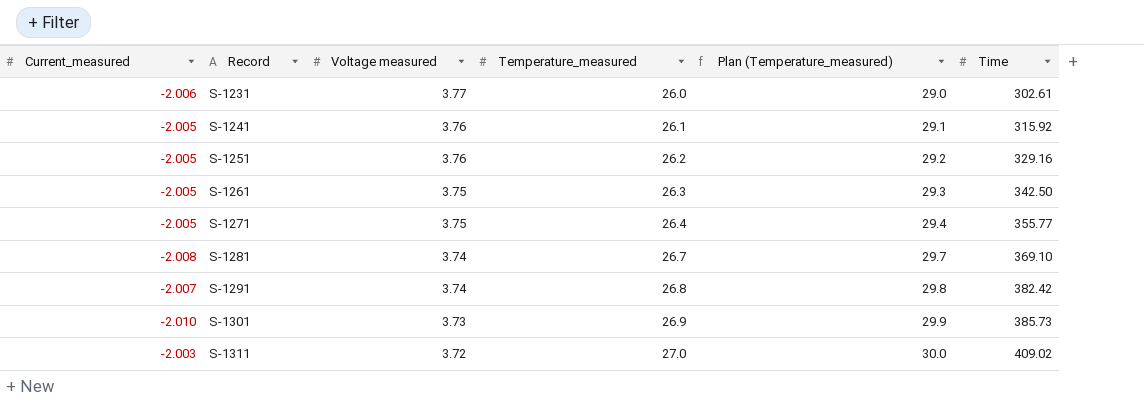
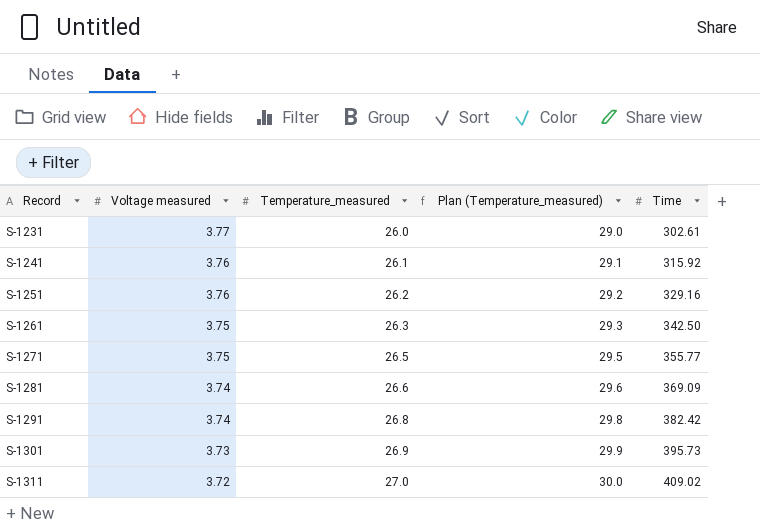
column Current_measured | position: 1 -> none
S-1271 | Temperature_measured: 26.4 -> 26.5
S-1271 | Plan (Temperature_measured): 29.4 -> 29.5
S-1281 | Temperature_measured: 26.7 -> 26.6
S-1281 | Plan (Temperature_measured): 29.7 -> 29.6
S-1281 | Time: 369.10 -> 369.09
S-1301 | Time: 385.73 -> 395.73

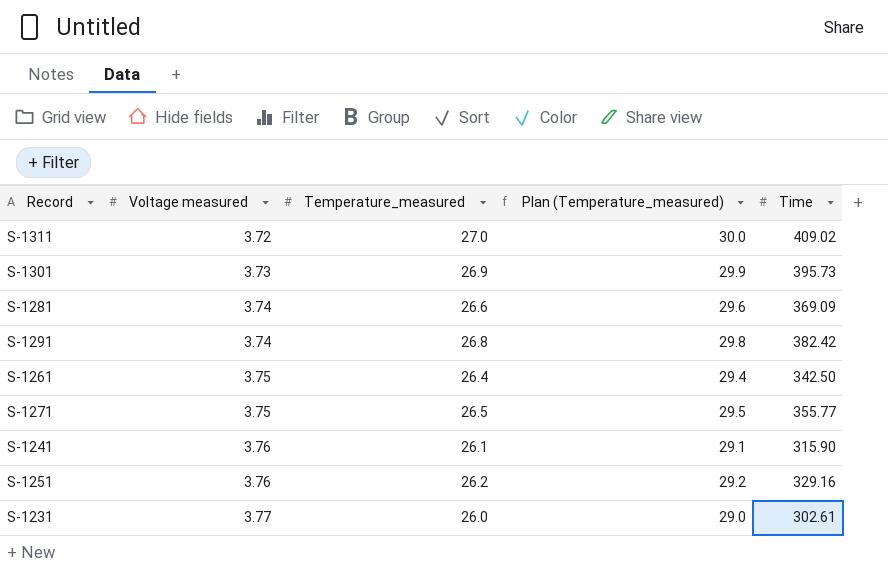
row order: Record ascending -> Voltage measured ascending
S-1261 | Temperature_measured: 26.3 -> 26.4
S-1261 | Plan (Temperature_measured): 29.3 -> 29.4
S-1241 | Time: 315.92 -> 315.90

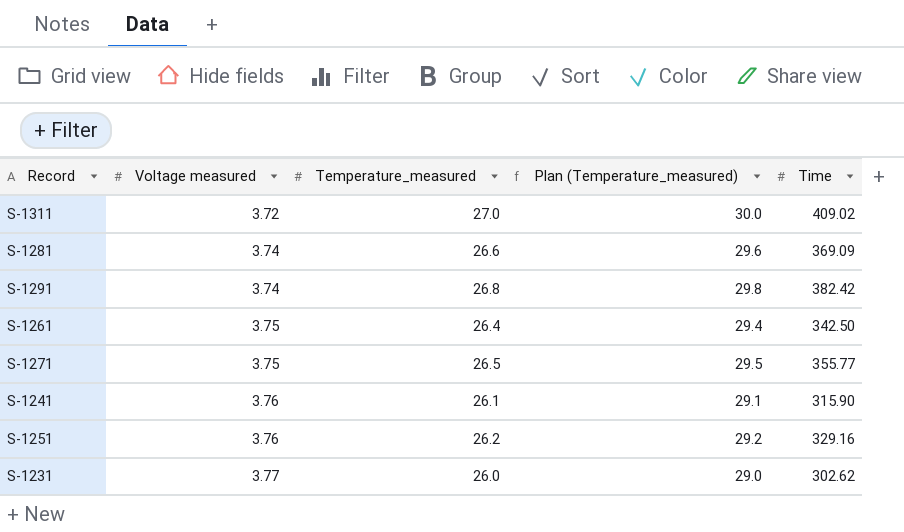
row S-1301: 3.73 | 26.9 | 29.9 | 395.73 -> none
S-1231 | Time: 302.61 -> 302.62

